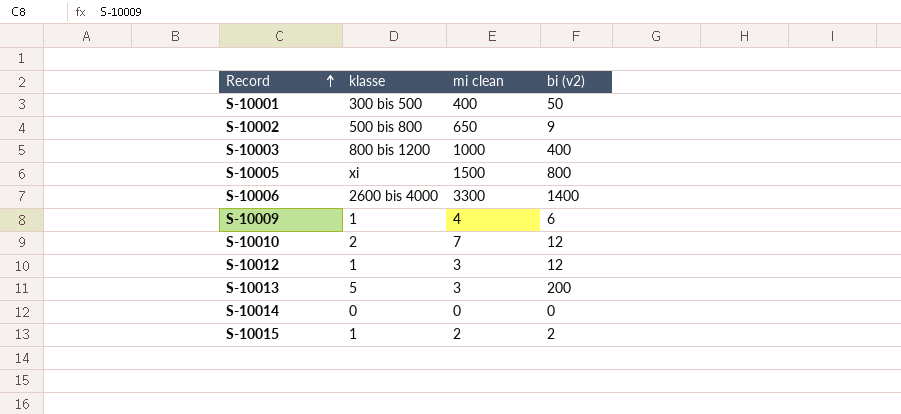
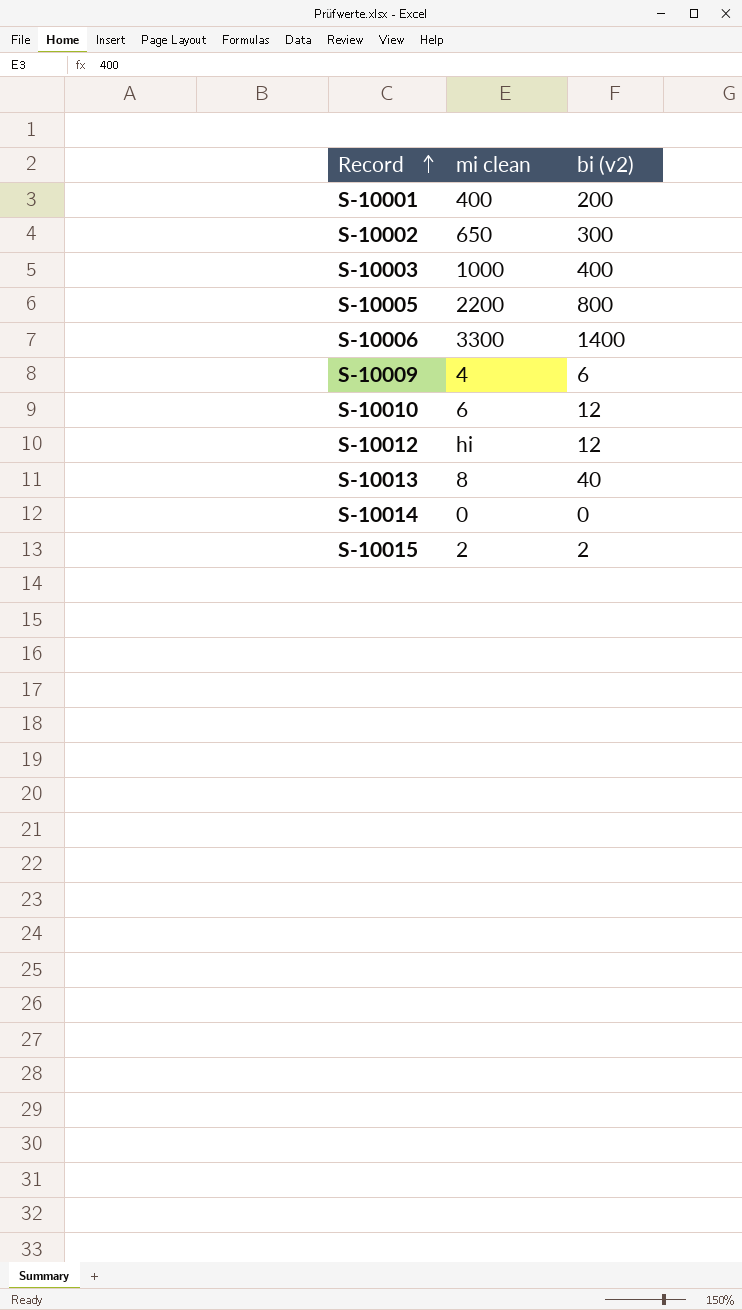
column klasse | position: 2 -> none
S-10001 | bi (v2): 50 -> 200
S-10002 | bi (v2): 9 -> 300
S-10005 | mi clean: 1500 -> 2200
S-10010 | mi clean: 7 -> 6
S-10012 | mi clean: 3 -> hi
S-10013 | mi clean: 3 -> 8
S-10013 | bi (v2): 200 -> 40

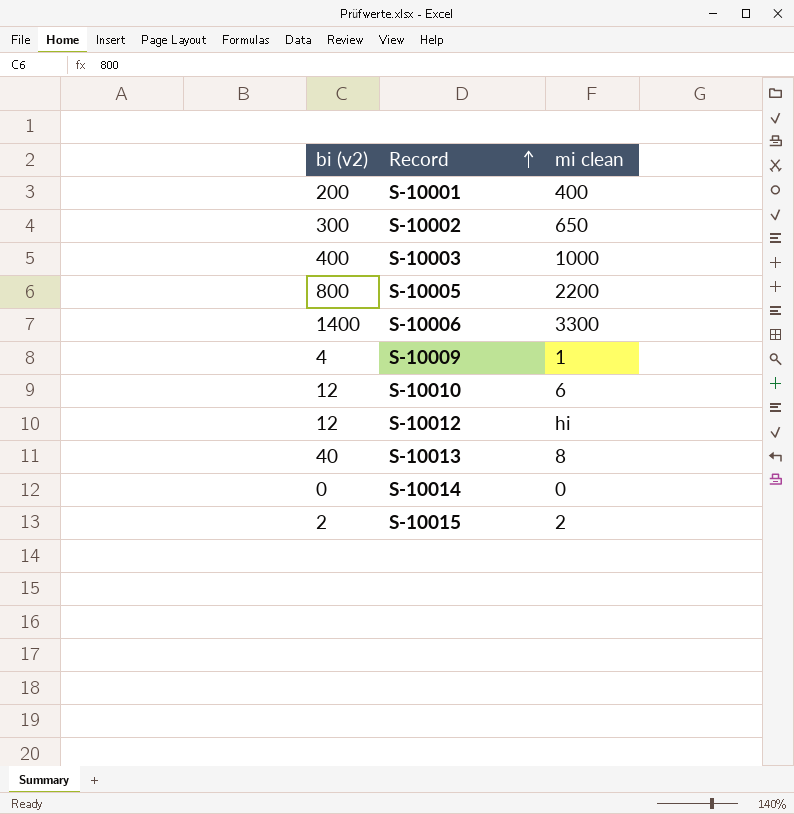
column bi (v2) | position: 3 -> 1
S-10009 | bi (v2): 6 -> 4
S-10009 | mi clean: 4 -> 1

